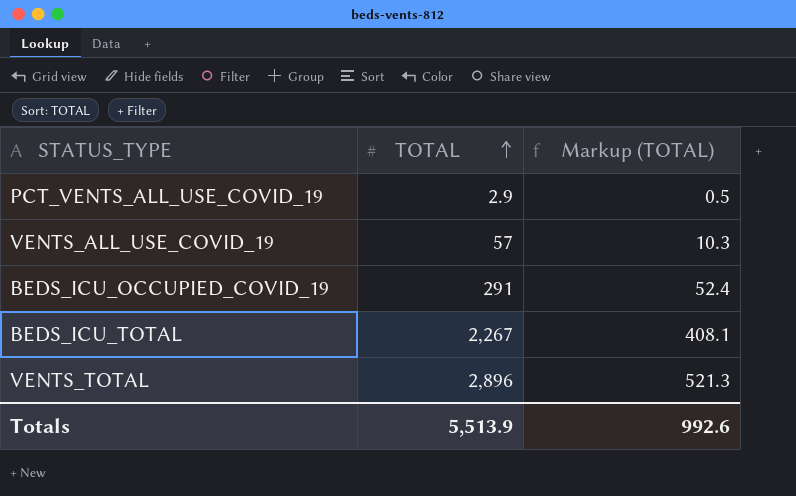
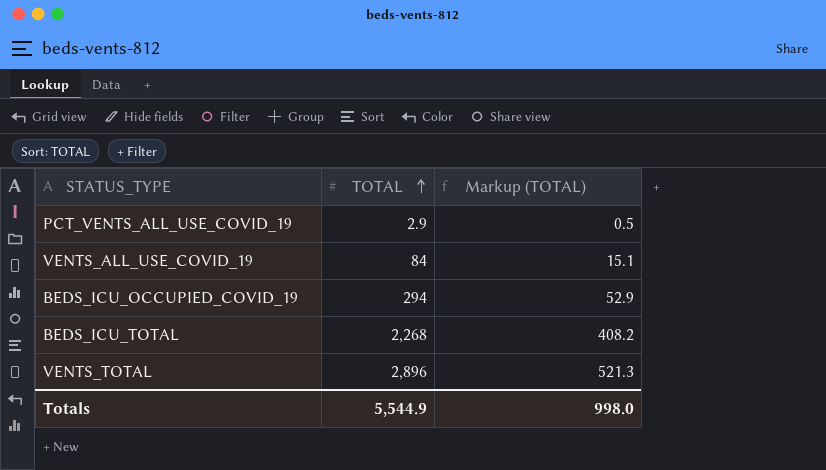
VENTS_ALL_USE_COVID_19 | TOTAL: 57 -> 84
VENTS_ALL_USE_COVID_19 | Markup (TOTAL): 10.3 -> 15.1
BEDS_ICU_OCCUPIED_COVID_19 | TOTAL: 291 -> 294
BEDS_ICU_OCCUPIED_COVID_19 | Markup (TOTAL): 52.4 -> 52.9
BEDS_ICU_TOTAL | TOTAL: 2,267 -> 2,268
BEDS_ICU_TOTAL | Markup (TOTAL): 408.1 -> 408.2
Totals | TOTAL: 5,513.9 -> 5,544.9
Totals | Markup (TOTAL): 992.6 -> 998.0

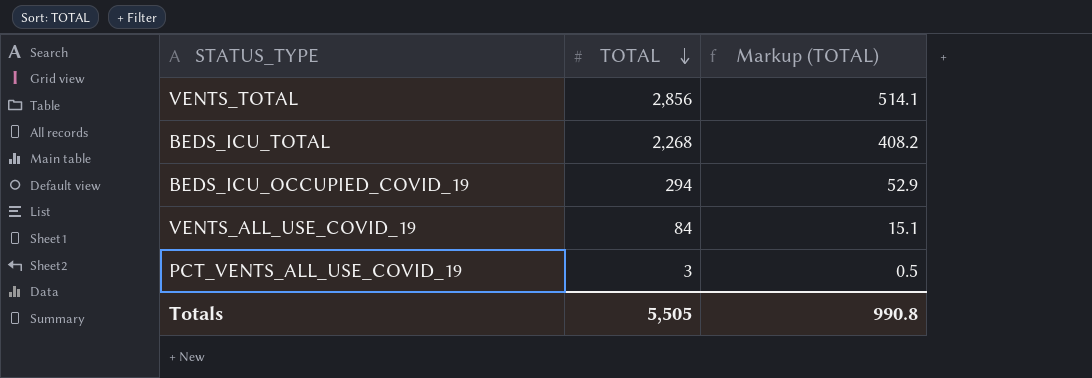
row order: TOTAL ascending -> TOTAL descending
VENTS_TOTAL | TOTAL: 2,896 -> 2,856
VENTS_TOTAL | Markup (TOTAL): 521.3 -> 514.1
PCT_VENTS_ALL_USE_COVID_19 | TOTAL: 2.9 -> 3
Totals | TOTAL: 5,544.9 -> 5,505
Totals | Markup (TOTAL): 998.0 -> 990.8

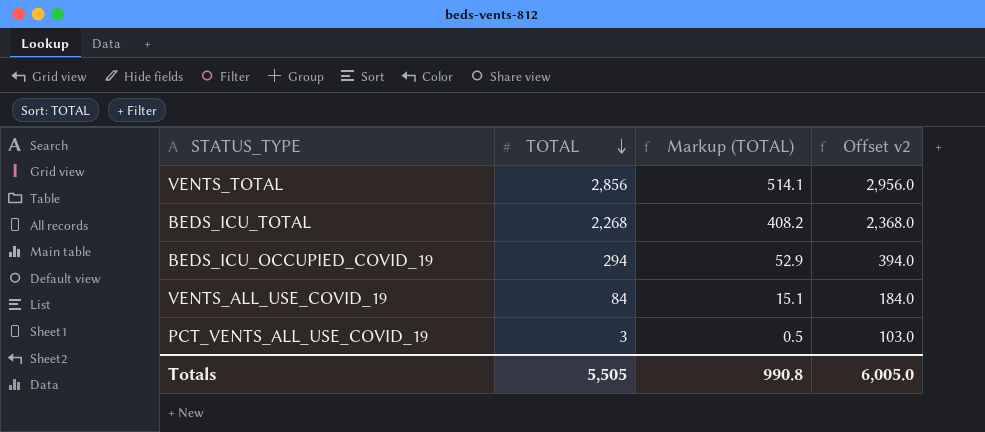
column Offset v2 | formula: none -> [TOTAL] + 100

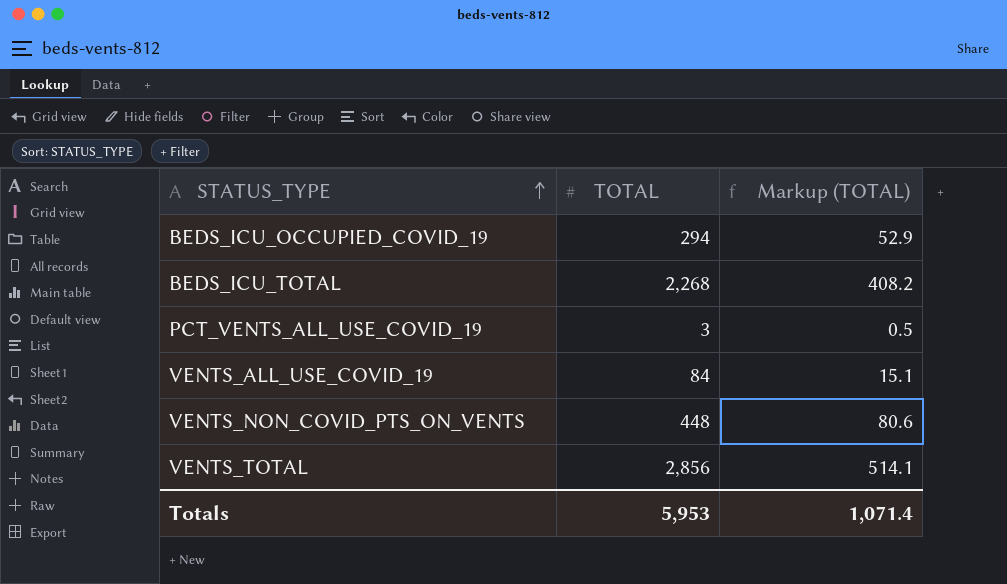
row order: TOTAL descending -> STATUS_TYPE ascending
column Offset v2 | formula: [TOTAL] + 100 -> none
row VENTS_NON_COVID_PTS_ON_VENTS: none -> 448 | 80.6
Totals | TOTAL: 5,505 -> 5,953
Totals | Markup (TOTAL): 990.8 -> 1,071.4

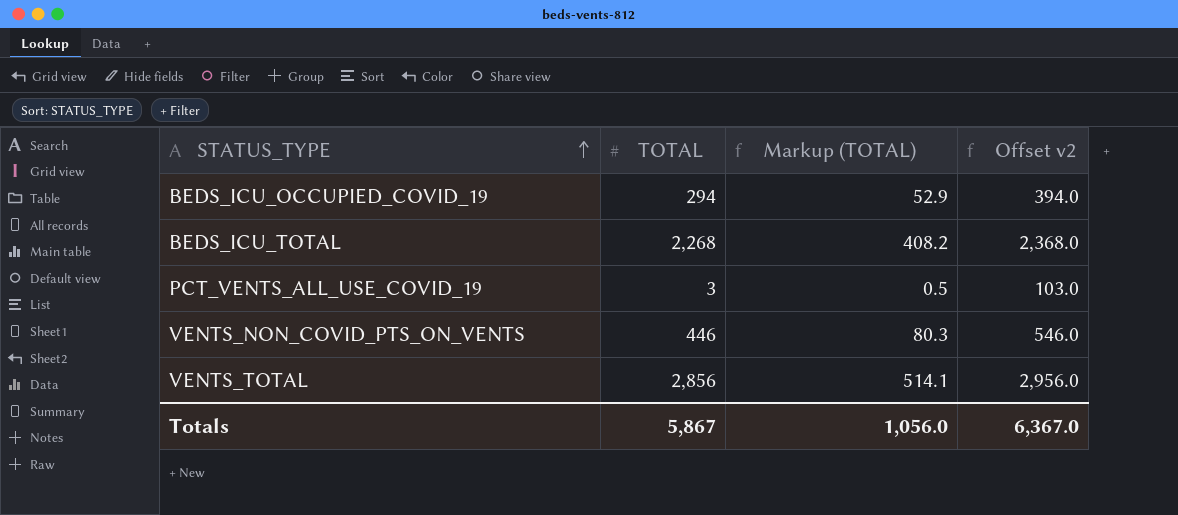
column Offset v2 | formula: none -> [TOTAL] + 100
row VENTS_ALL_USE_COVID_19: 84 | 15.1 -> none
VENTS_NON_COVID_PTS_ON_VENTS | TOTAL: 448 -> 446
VENTS_NON_COVID_PTS_ON_VENTS | Markup (TOTAL): 80.6 -> 80.3
Totals | TOTAL: 5,953 -> 5,867
Totals | Markup (TOTAL): 1,071.4 -> 1,056.0

